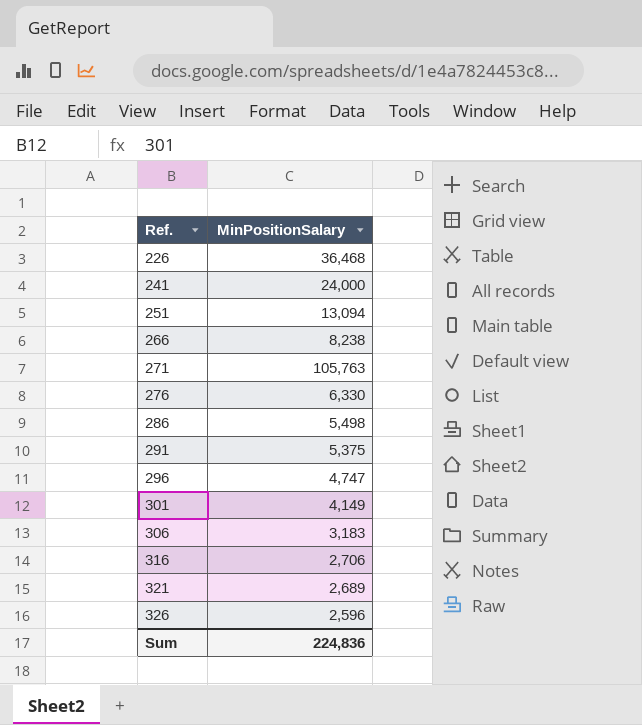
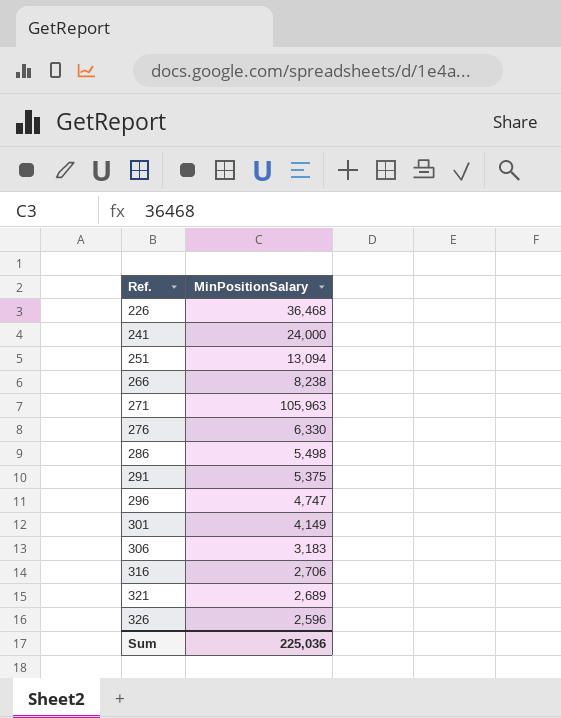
271 | MinPositionSalary: 105,763 -> 105,963
Sum | MinPositionSalary: 224,836 -> 225,036

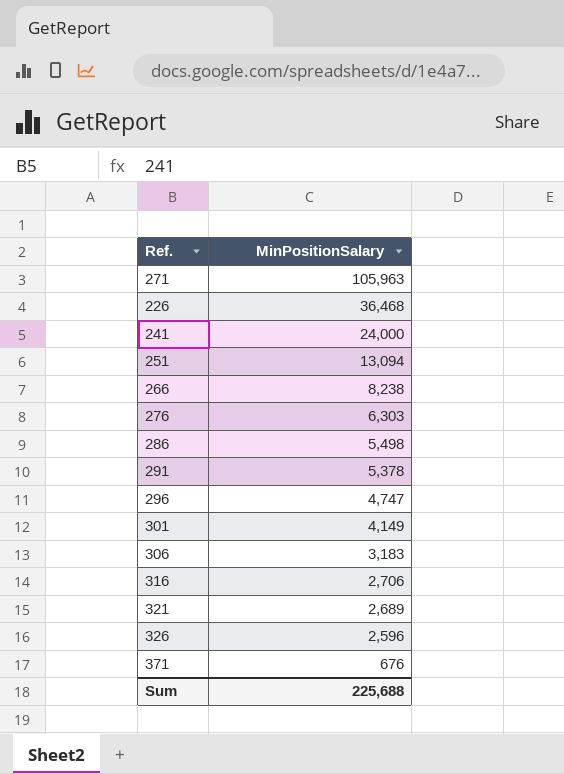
row order: Ref. ascending -> MinPositionSalary descending
276 | MinPositionSalary: 6,330 -> 6,303
291 | MinPositionSalary: 5,375 -> 5,378
row 371: none -> 676
Sum | MinPositionSalary: 225,036 -> 225,688

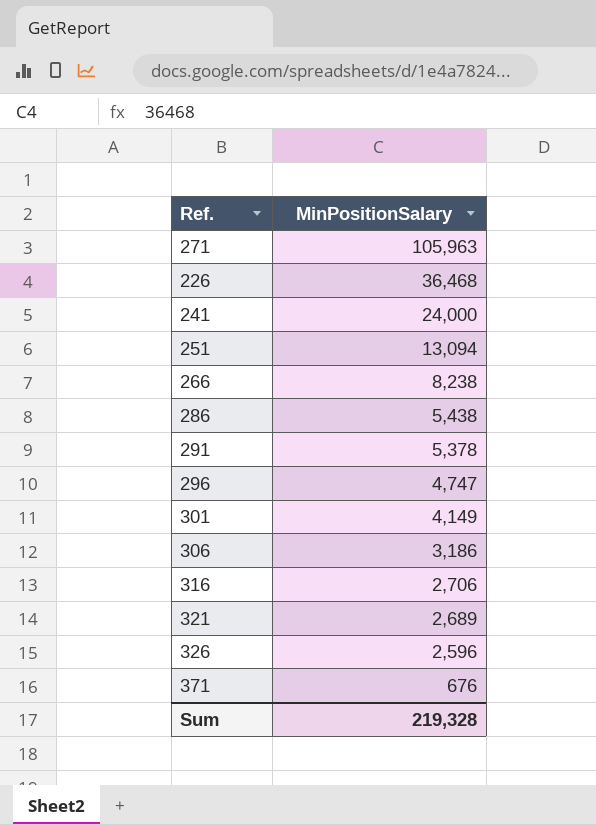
row 276: 6,303 -> none
286 | MinPositionSalary: 5,498 -> 5,438
306 | MinPositionSalary: 3,183 -> 3,186
Sum | MinPositionSalary: 225,688 -> 219,328

